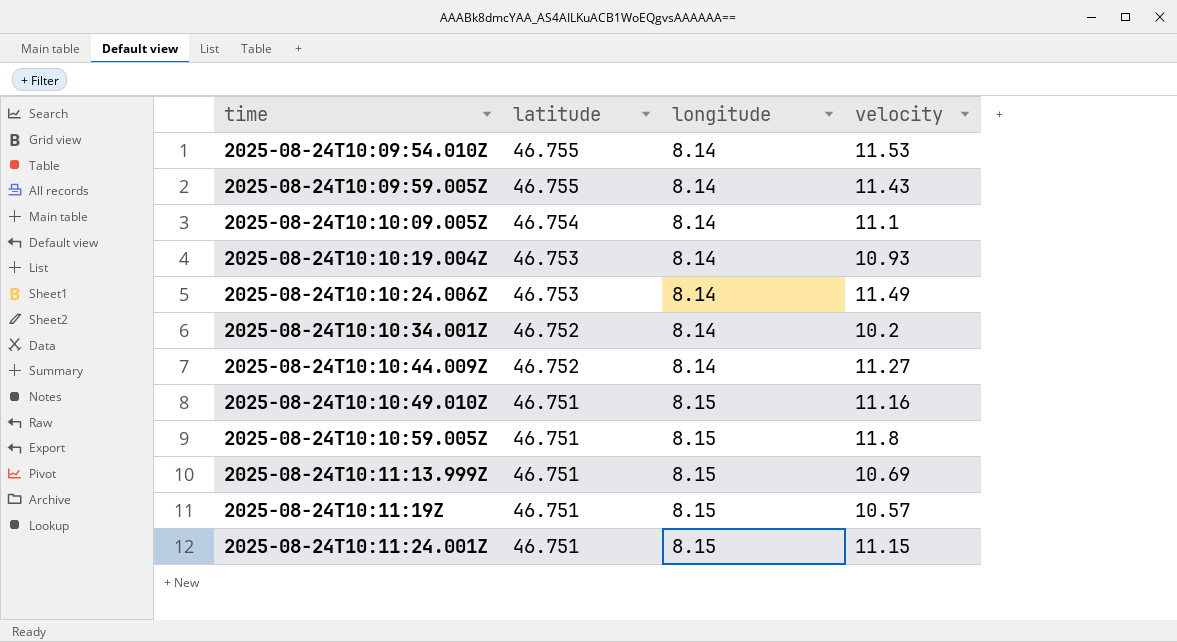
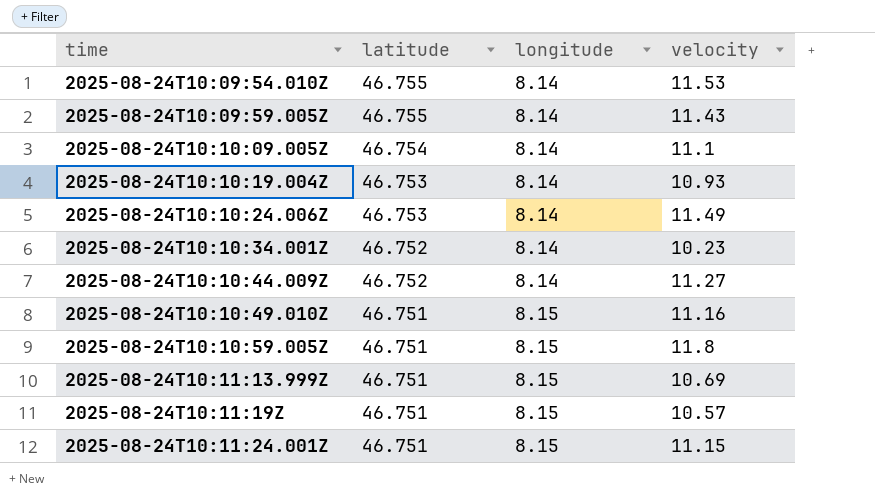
2025-08-24T10:10:34.001Z | velocity: 10.2 -> 10.23

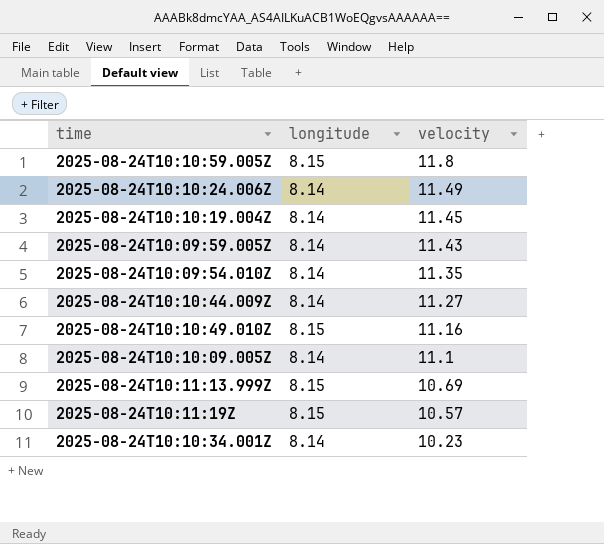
row order: time ascending -> velocity descending
column latitude | position: 2 -> none
row 2025-08-24T10:11:24.001Z: 46.751 | 8.15 | 11.15 -> none
2025-08-24T10:10:19.004Z | velocity: 10.93 -> 11.45
2025-08-24T10:09:54.010Z | velocity: 11.53 -> 11.35

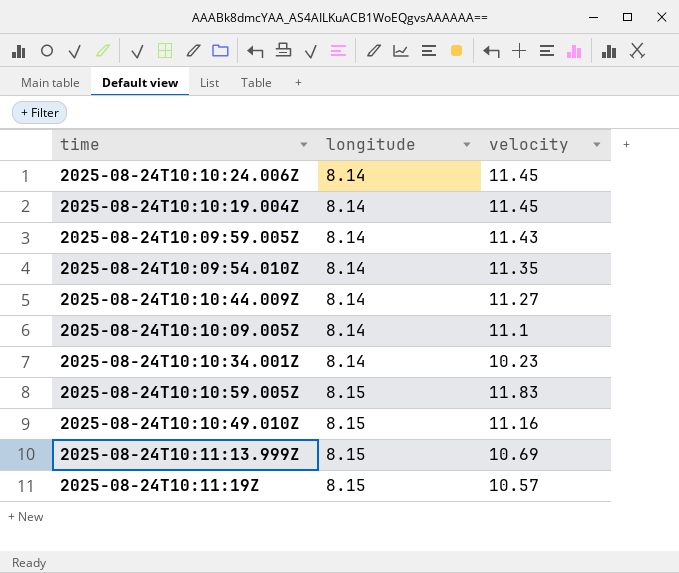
row order: velocity descending -> longitude ascending
2025-08-24T10:10:24.006Z | velocity: 11.49 -> 11.45
2025-08-24T10:10:59.005Z | velocity: 11.8 -> 11.83

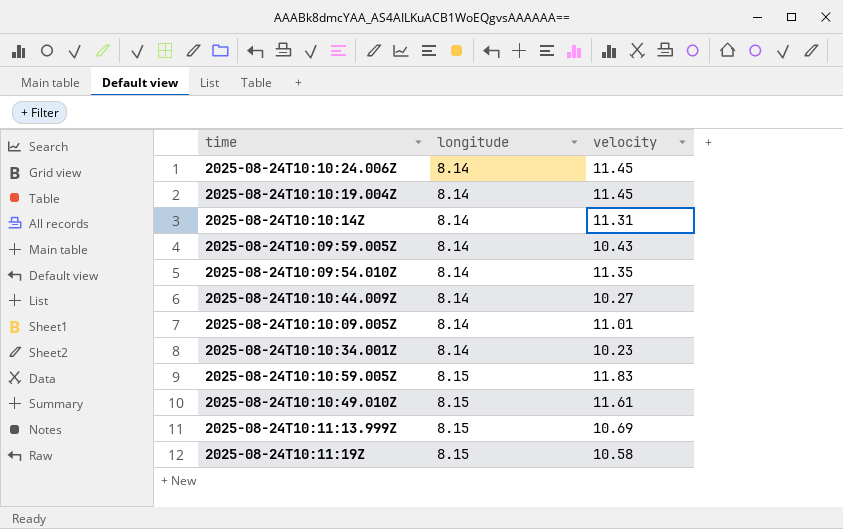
row 2025-08-24T10:10:14Z: none -> 8.14 | 11.31
2025-08-24T10:09:59.005Z | velocity: 11.43 -> 10.43
2025-08-24T10:10:44.009Z | velocity: 11.27 -> 10.27
2025-08-24T10:10:09.005Z | velocity: 11.1 -> 11.01
2025-08-24T10:10:49.010Z | velocity: 11.16 -> 11.61
2025-08-24T10:11:19Z | velocity: 10.57 -> 10.58

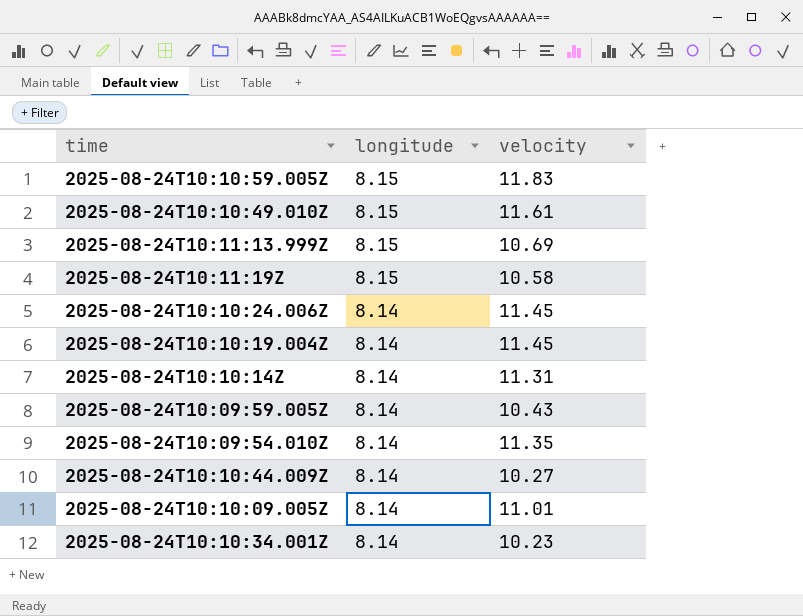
row order: longitude ascending -> longitude descending

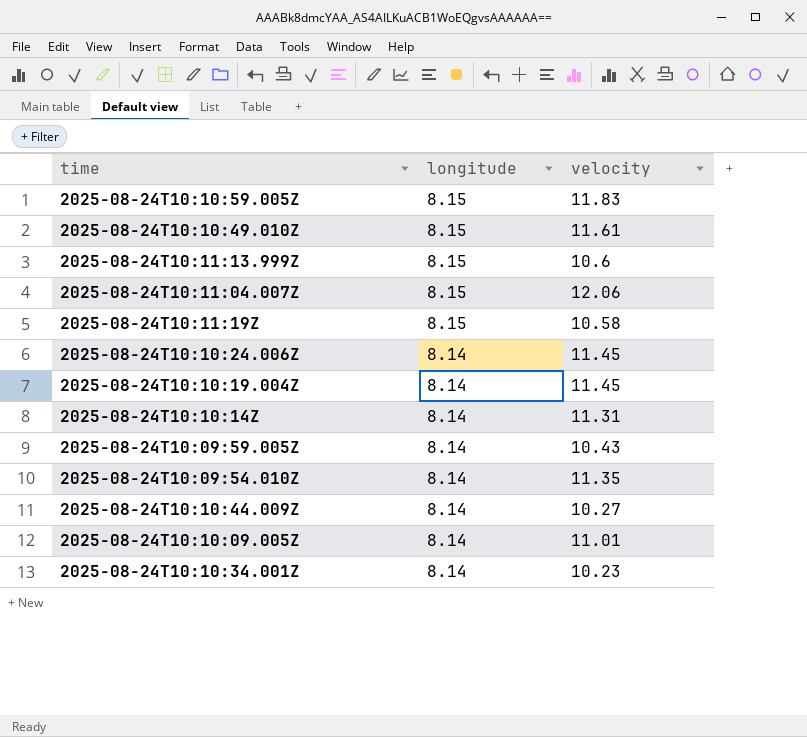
2025-08-24T10:11:13.999Z | velocity: 10.69 -> 10.6
row 2025-08-24T10:11:04.007Z: none -> 8.15 | 12.06

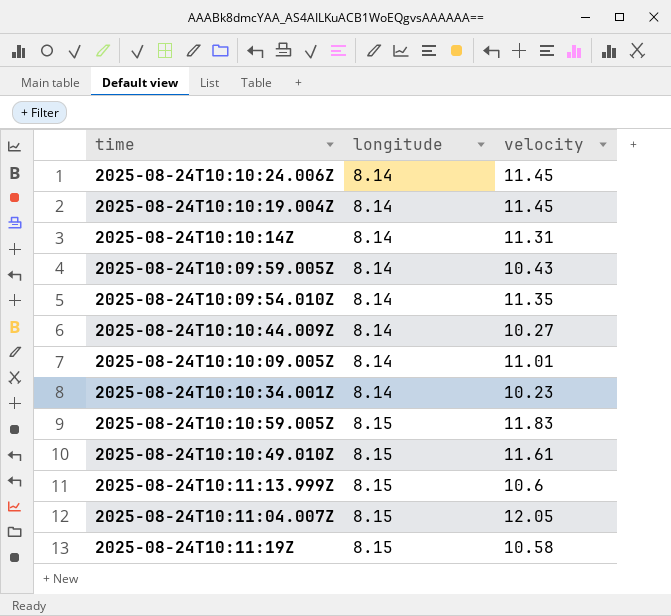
row order: longitude descending -> longitude ascending
2025-08-24T10:11:04.007Z | velocity: 12.06 -> 12.05

